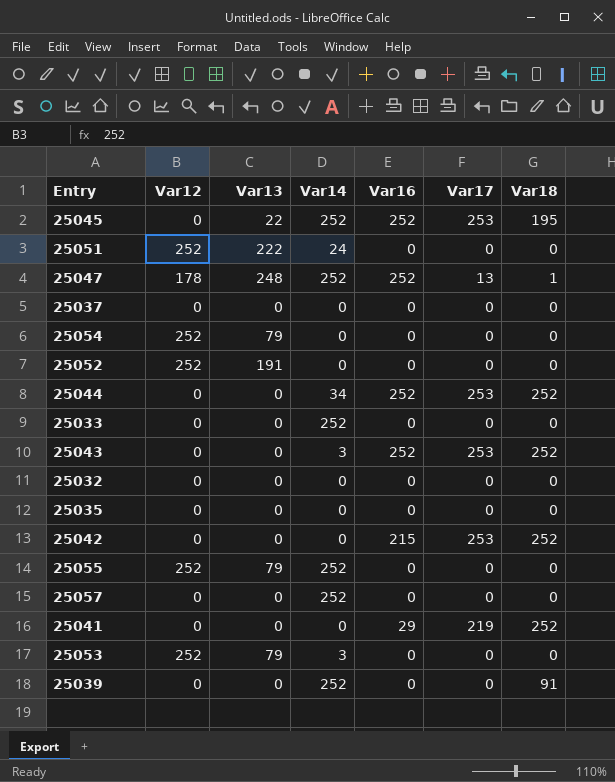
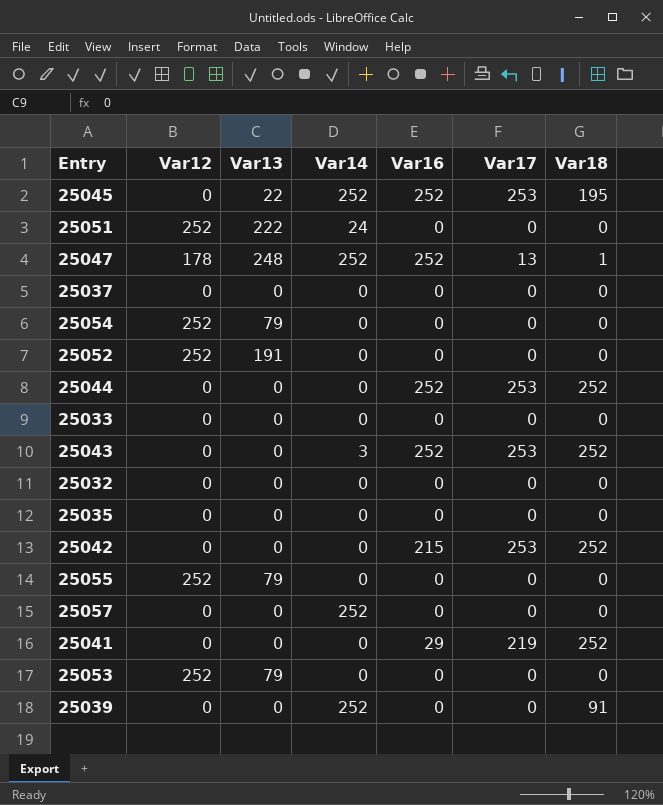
25044 | Var14: 34 -> 0
25033 | Var14: 252 -> 0
25055 | Var14: 252 -> 0
25053 | Var14: 3 -> 0

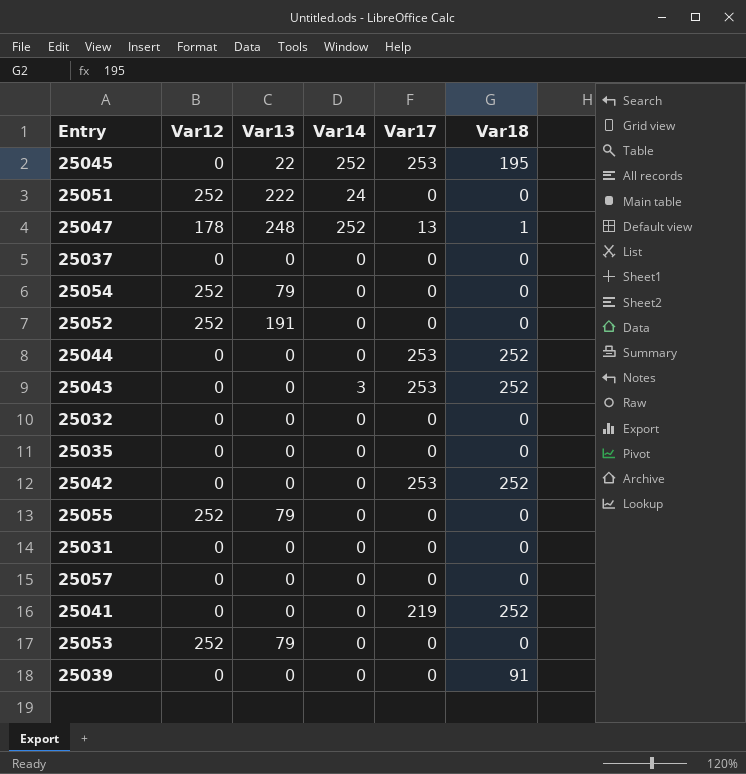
column Var16 | position: 5 -> none
row 25033: 0 | 0 | 0 | 0 | 0 | 0 -> none
row 25031: none -> 0 | 0 | 0 | 0 | 0
25057 | Var14: 252 -> 0
25039 | Var14: 252 -> 0

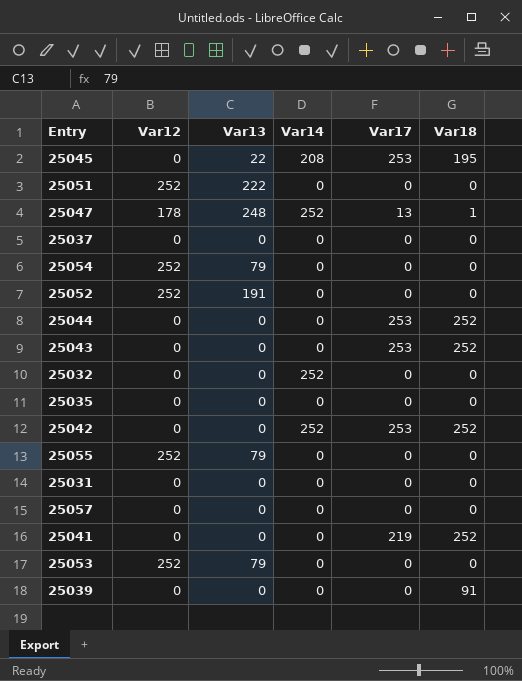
25045 | Var14: 252 -> 208
25051 | Var14: 24 -> 0
25043 | Var14: 3 -> 0
25032 | Var14: 0 -> 252
25042 | Var14: 0 -> 252

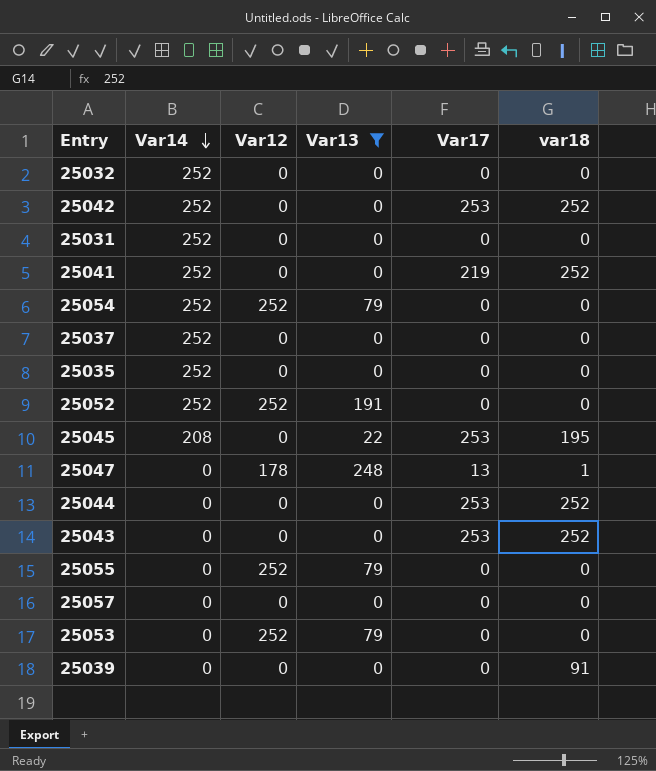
filter: none -> Var13 != 222
row order: none -> Var14 descending
column Var14 | position: 4 -> 2
column name: Var18 -> var18
25031 | Var14: 0 -> 252
25041 | Var14: 0 -> 252
25054 | Var14: 0 -> 252
25037 | Var14: 0 -> 252
25035 | Var14: 0 -> 252
25052 | Var14: 0 -> 252
25047 | Var14: 252 -> 0

